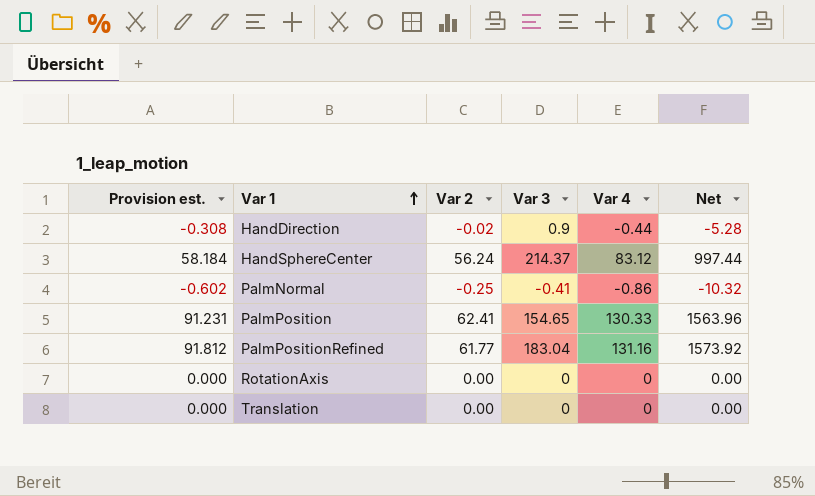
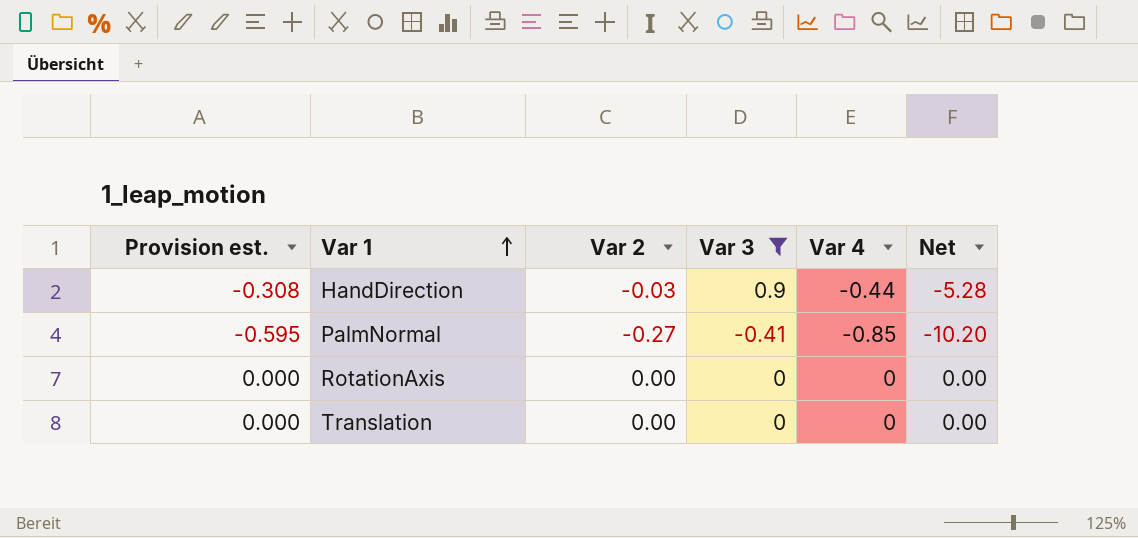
filter: none -> Var 3 <= 0.9
HandDirection | Var 2: -0.02 -> -0.03
PalmNormal | Provision est.: -0.602 -> -0.595
PalmNormal | Var 2: -0.25 -> -0.27
PalmNormal | Var 4: -0.86 -> -0.85
PalmNormal | Net: -10.32 -> -10.20

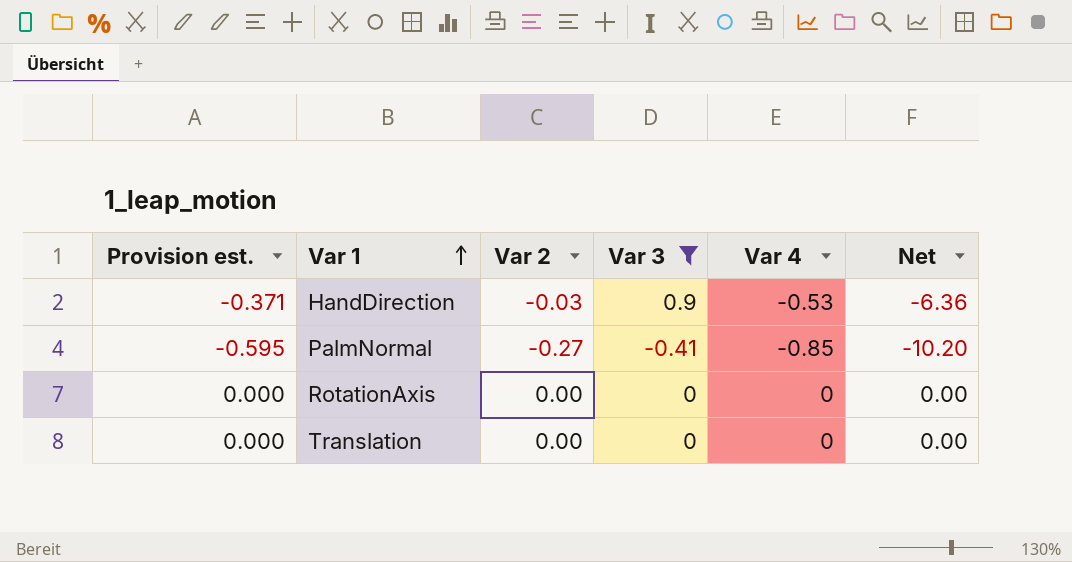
HandDirection | Provision est.: -0.308 -> -0.371
HandDirection | Var 4: -0.44 -> -0.53
HandDirection | Net: -5.28 -> -6.36

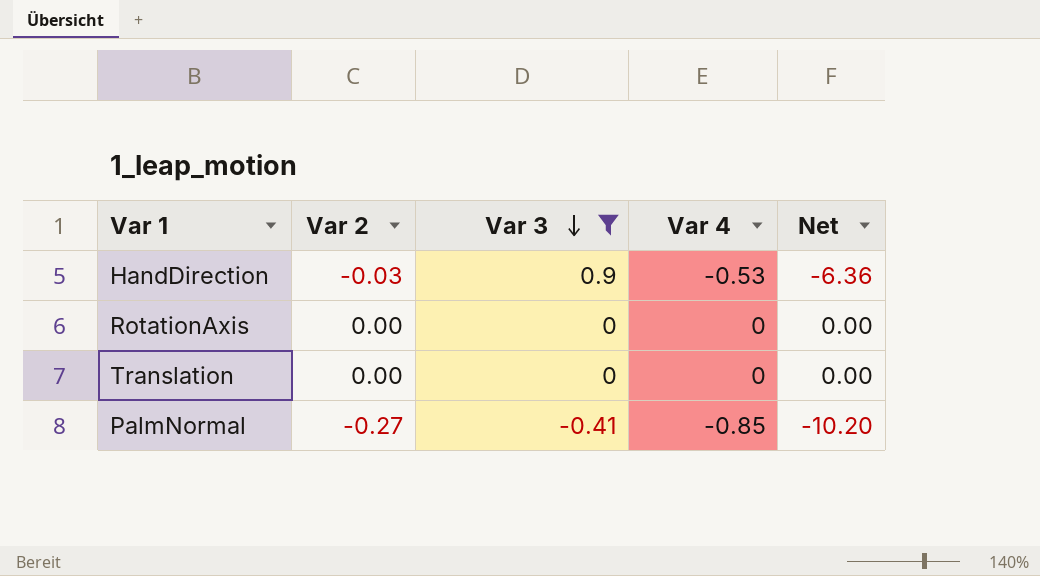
row order: Var 1 ascending -> Var 3 descending
column Provision est. | formula: [Var 4] * 0.7 -> none

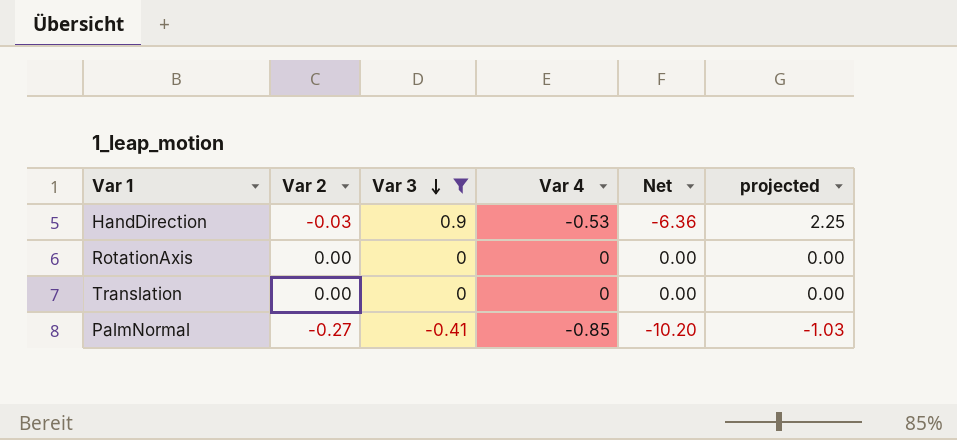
column projected | formula: none -> [Var 3] * 2.5

